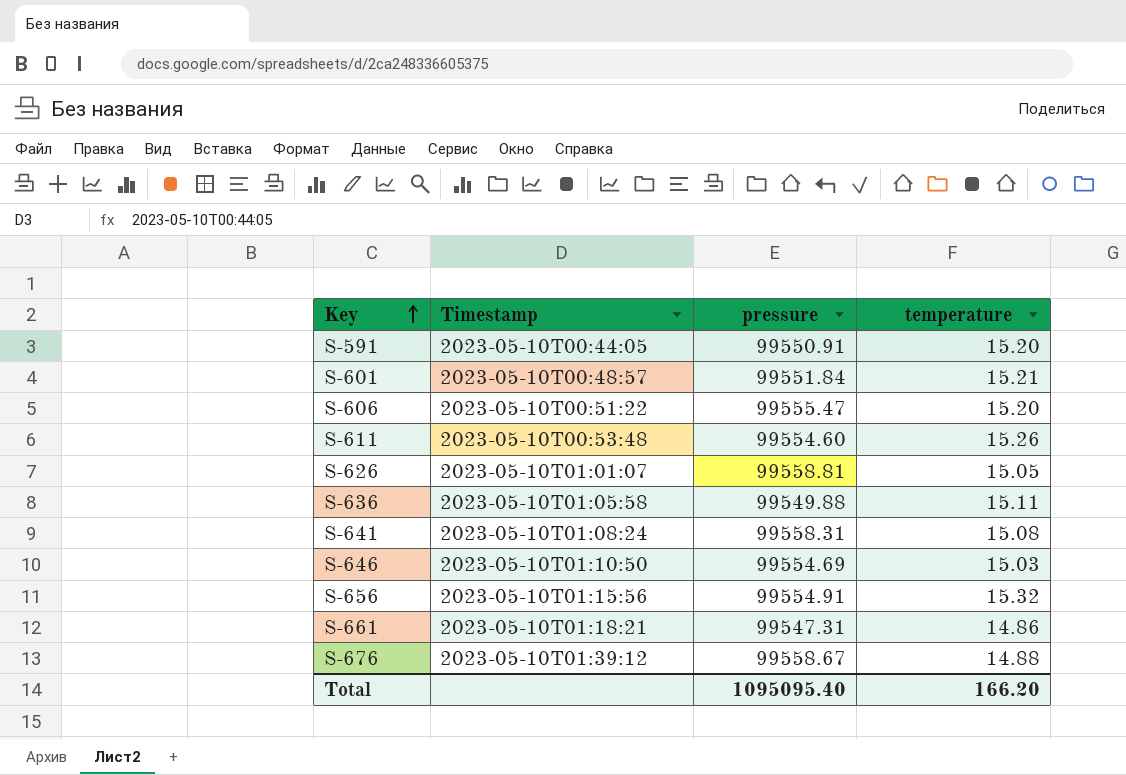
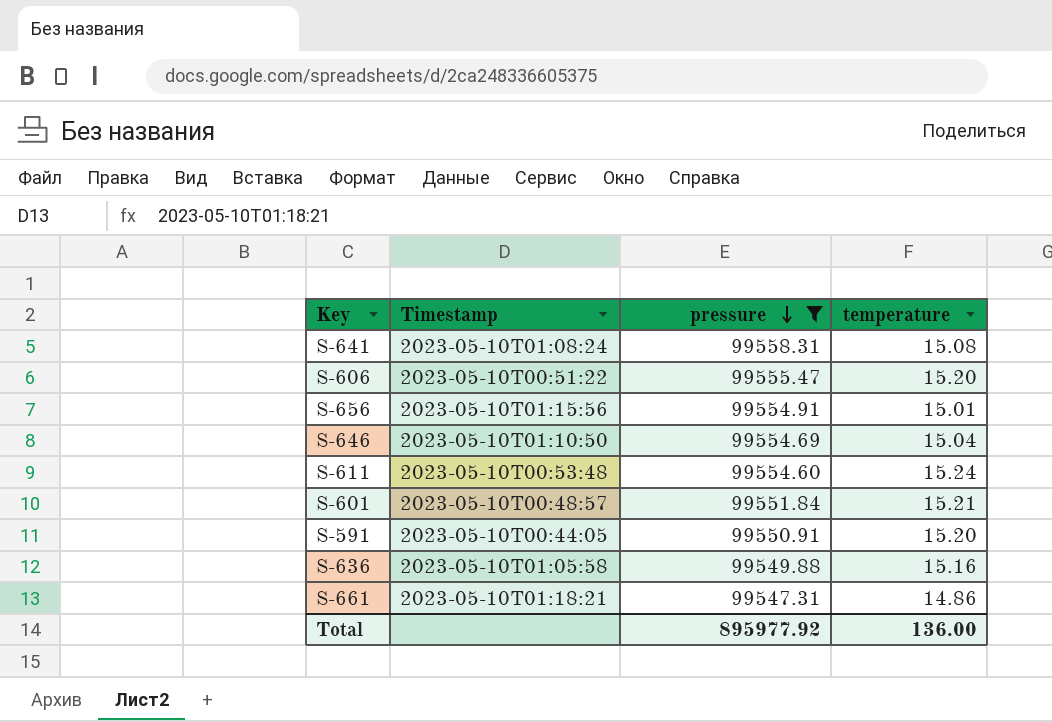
filter: none -> pressure <= 99558.31
row order: Key ascending -> pressure descending
S-656 | temperature: 15.32 -> 15.01
S-646 | temperature: 15.03 -> 15.04
S-611 | temperature: 15.26 -> 15.24
S-636 | temperature: 15.11 -> 15.16
Total | pressure: 1095095.40 -> 895977.92
Total | temperature: 166.20 -> 136.00

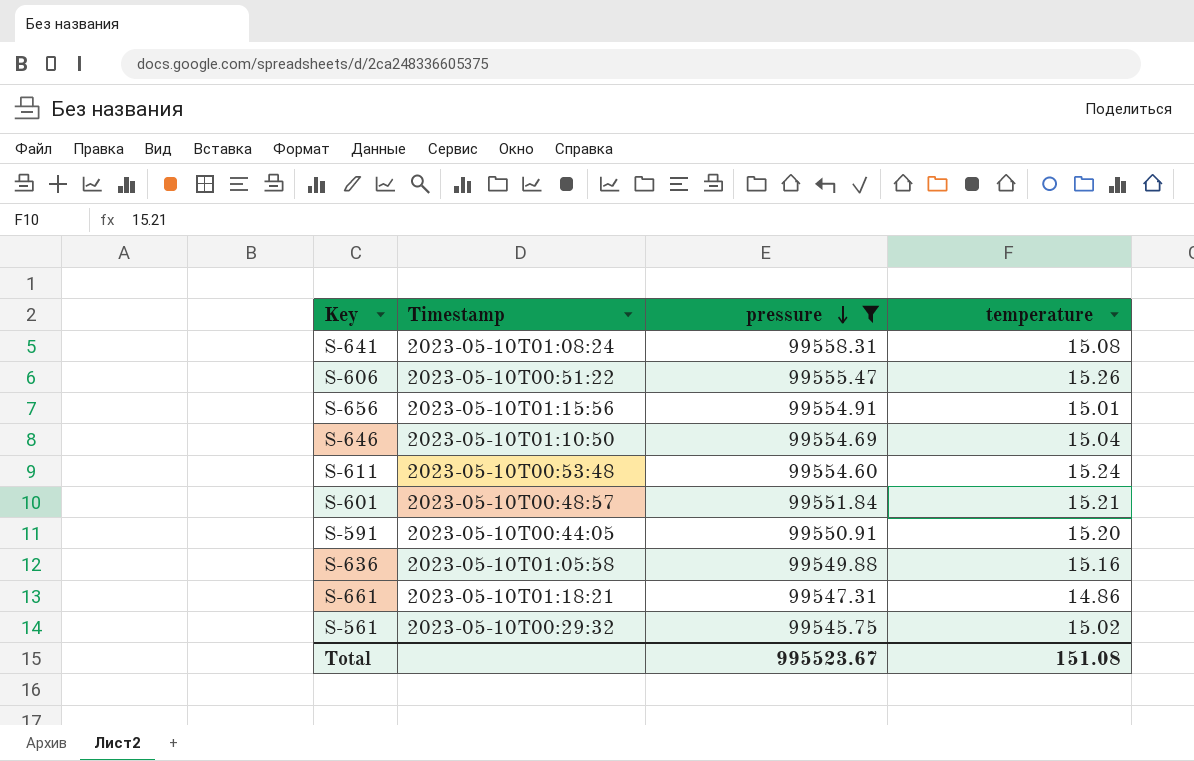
S-606 | temperature: 15.20 -> 15.26
row S-561: none -> 2023-05-10T00:29:32 | 99545.75 | 15.02
Total | pressure: 895977.92 -> 995523.67
Total | temperature: 136.00 -> 151.08

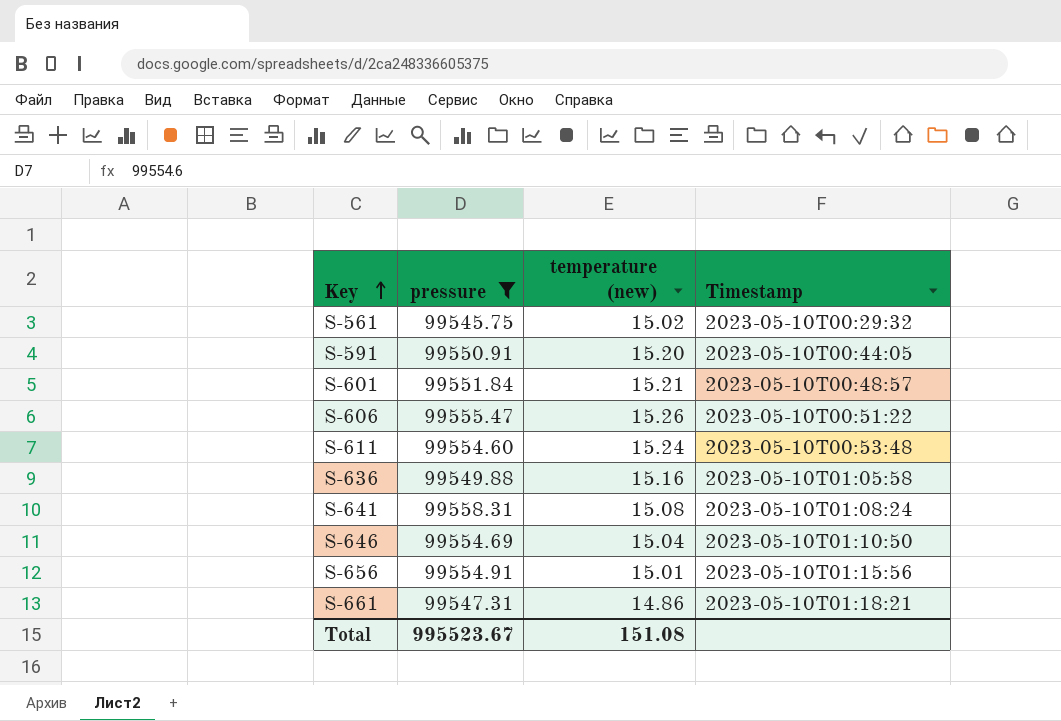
row order: pressure descending -> Key ascending
column name: temperature -> temperature (new)
column Timestamp | position: 2 -> 4

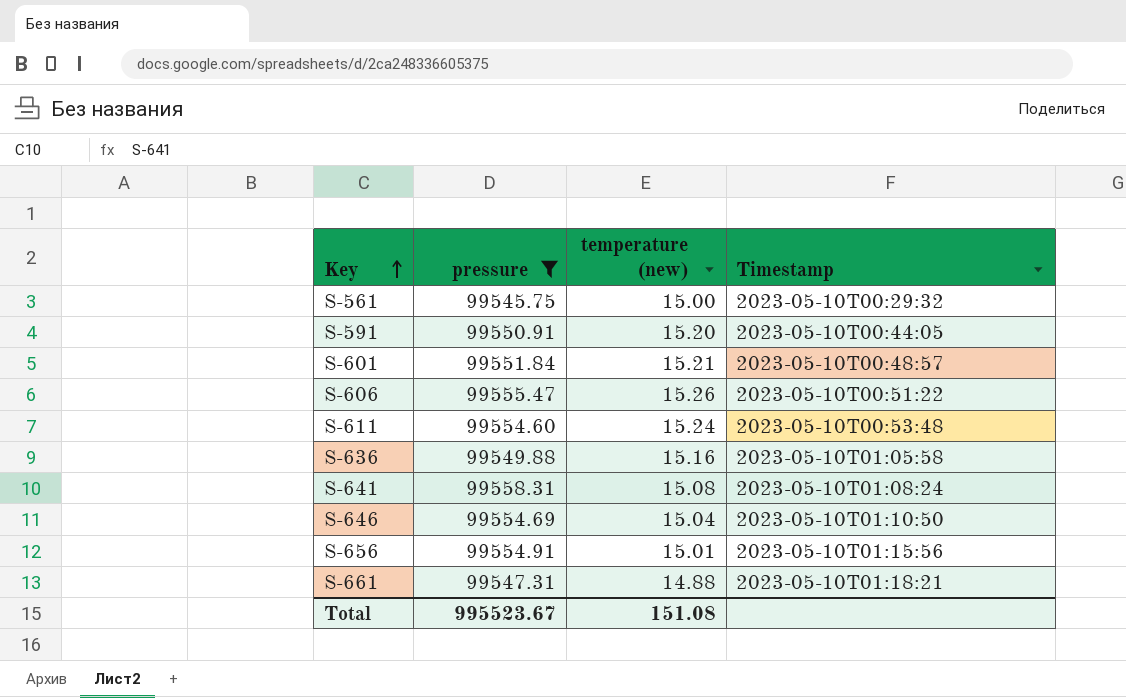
S-561 | temperature (new): 15.02 -> 15.00
S-661 | temperature (new): 14.86 -> 14.88

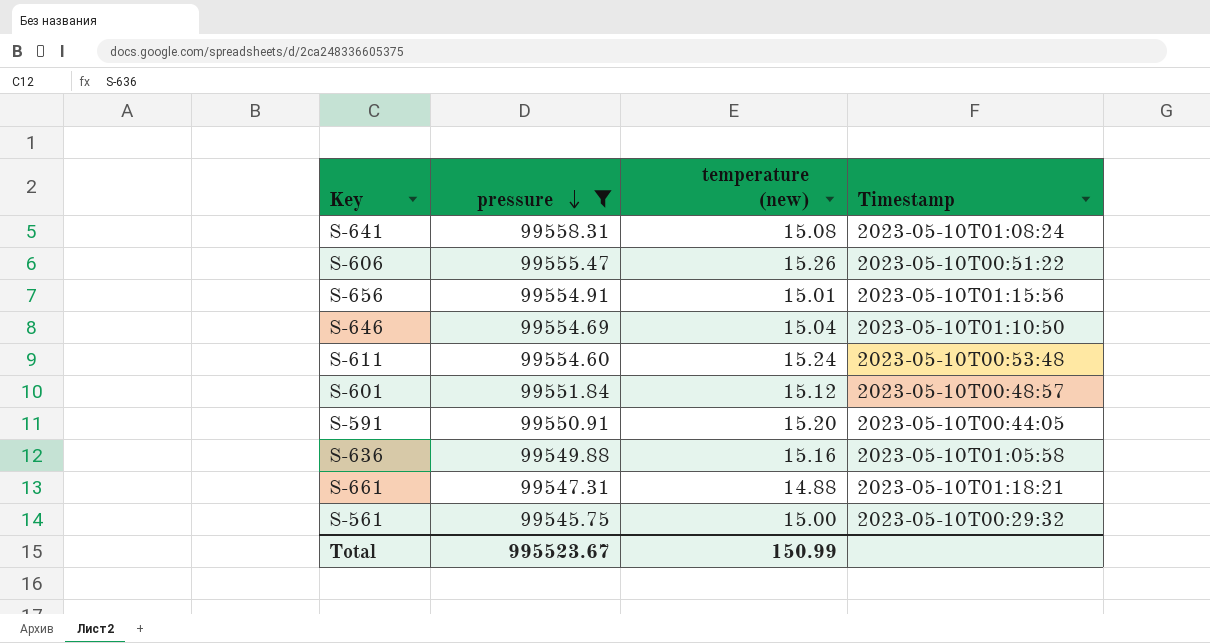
row order: Key ascending -> pressure descending
S-601 | temperature (new): 15.21 -> 15.12
Total | temperature (new): 151.08 -> 150.99

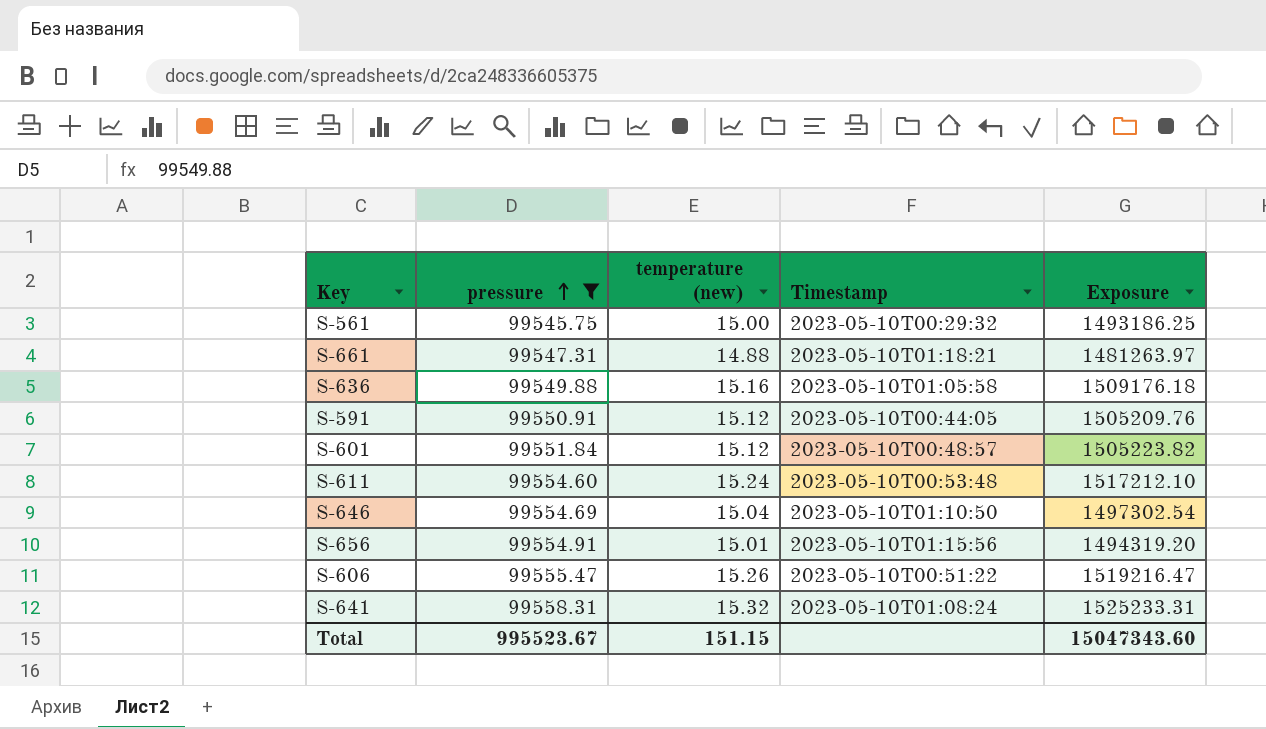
row order: pressure descending -> pressure ascending
column Exposure | formula: none -> [pressure] * [temperature (new)]
S-591 | temperature (new): 15.20 -> 15.12
S-641 | temperature (new): 15.08 -> 15.32
Total | temperature (new): 150.99 -> 151.15

